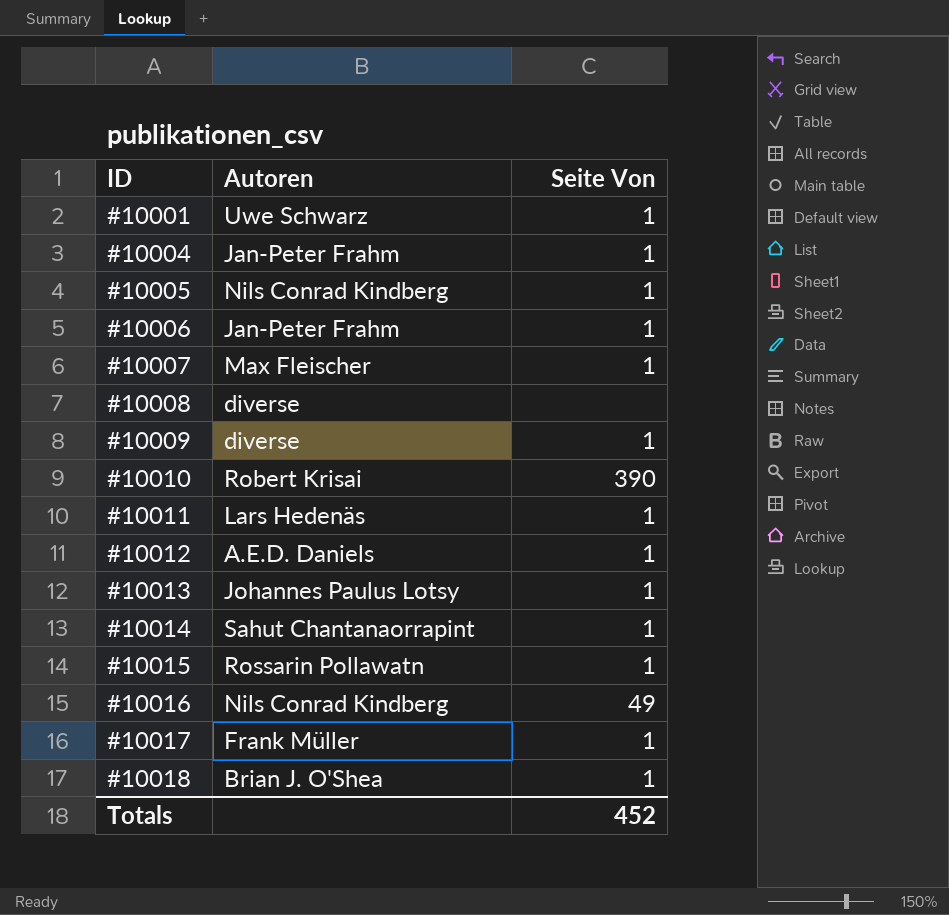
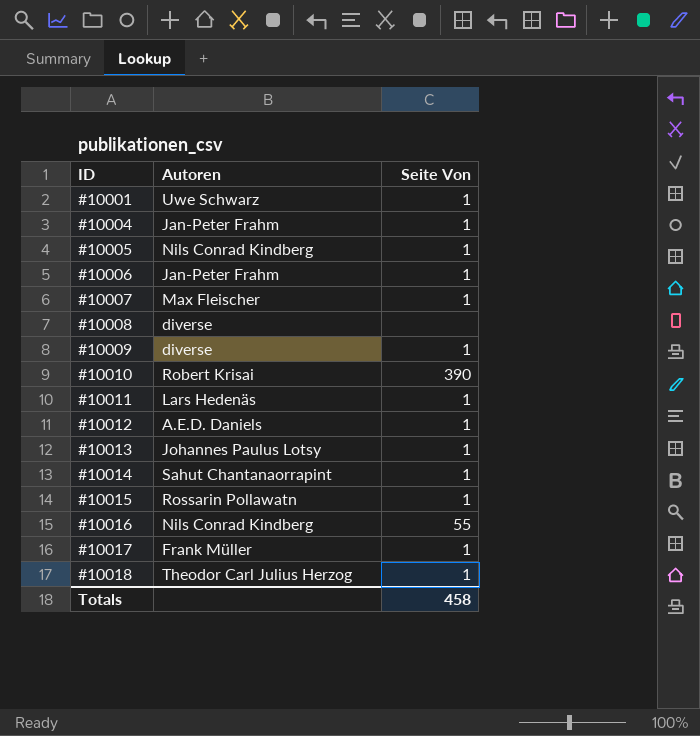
#10016 | Seite Von: 49 -> 55
#10018 | Autoren: Brian J. O'Shea -> Theodor Carl Julius Herzog
Totals | Seite Von: 452 -> 458

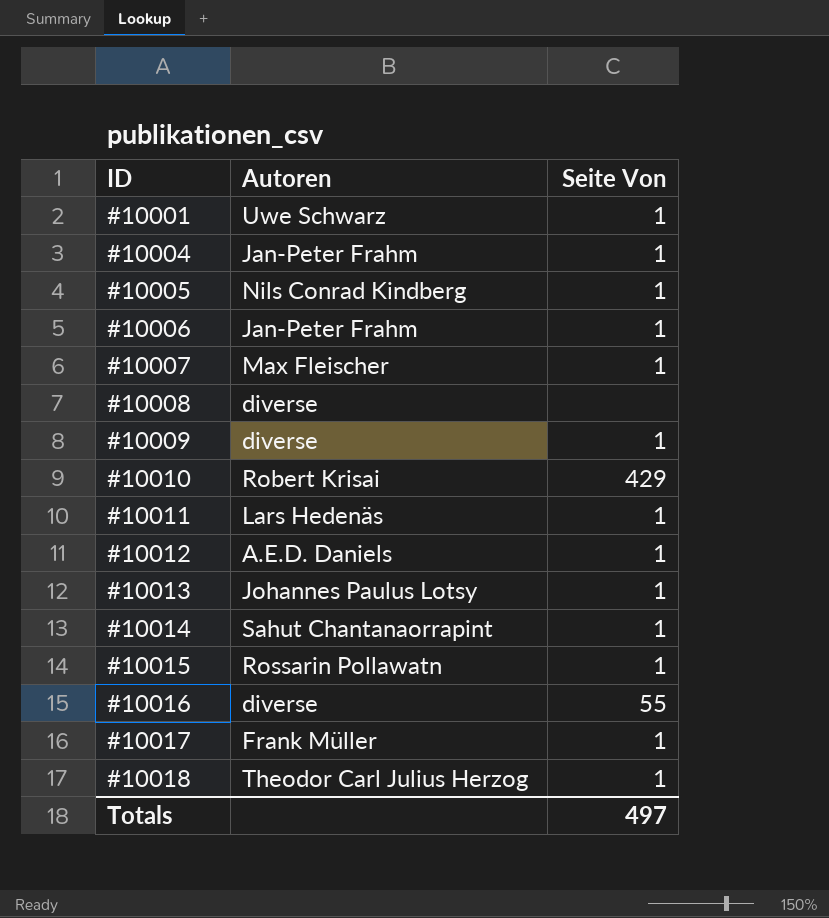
#10010 | Seite Von: 390 -> 429
#10016 | Autoren: Nils Conrad Kindberg -> diverse
Totals | Seite Von: 458 -> 497

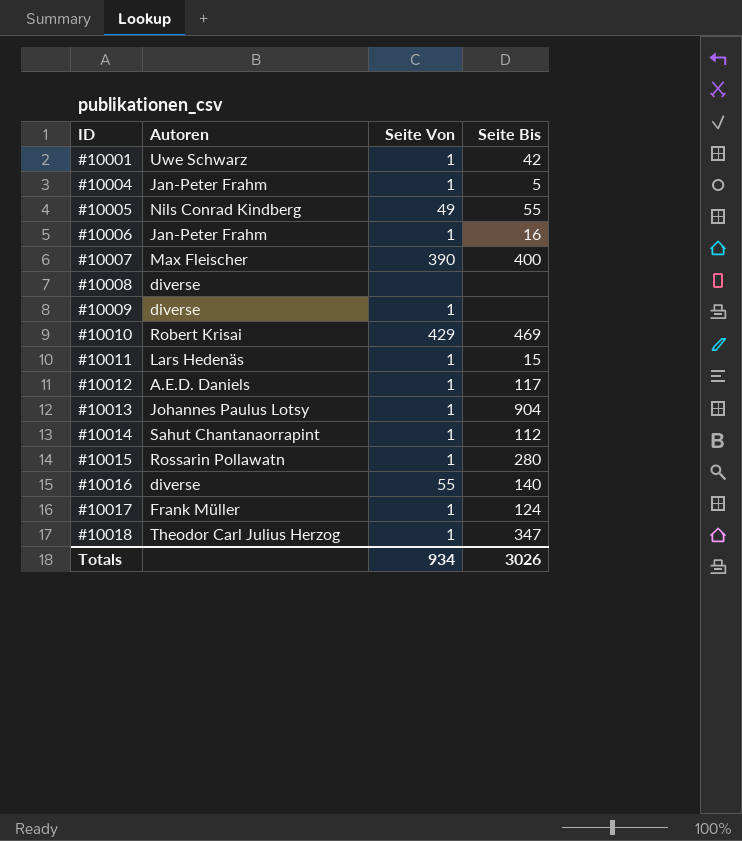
column Seite Bis | position: none -> 4
#10005 | Seite Von: 1 -> 49
#10007 | Seite Von: 1 -> 390
Totals | Seite Von: 497 -> 934

